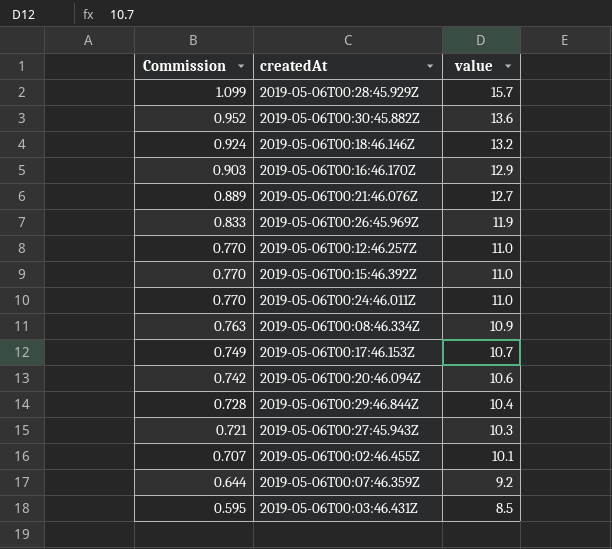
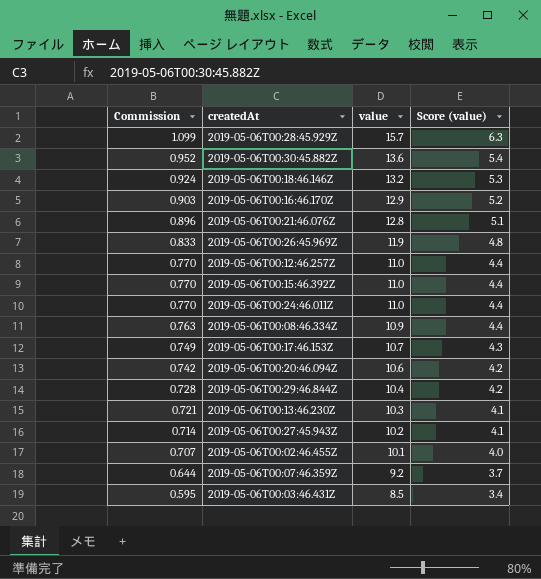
column Score (value) | formula: none -> [value] * 0.4
2019-05-06T00:21:46.076Z | Commission: 0.889 -> 0.896
2019-05-06T00:21:46.076Z | value: 12.7 -> 12.8
row 2019-05-06T00:13:46.230Z: none -> 0.721 | 10.3 | 4.1
2019-05-06T00:27:45.943Z | Commission: 0.721 -> 0.714
2019-05-06T00:27:45.943Z | value: 10.3 -> 10.2

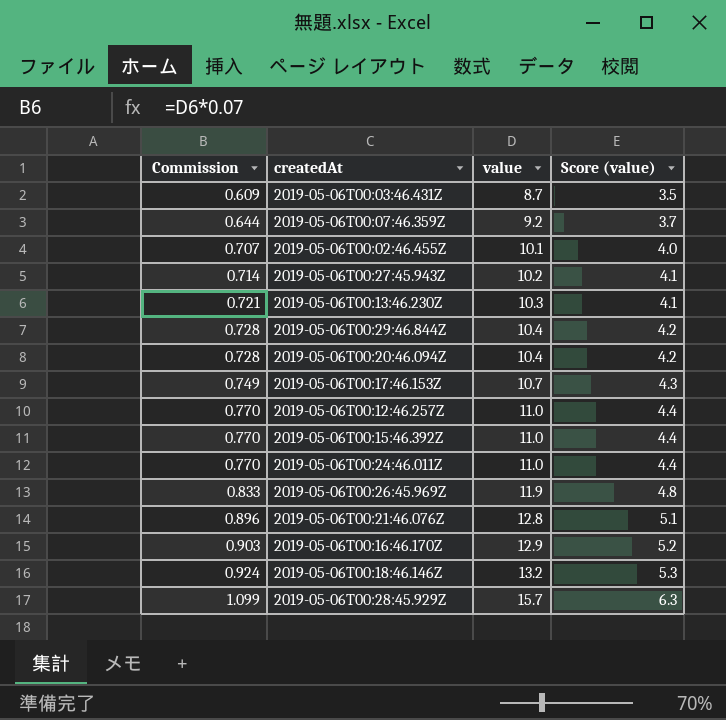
row order: Commission descending -> Commission ascending
row 2019-05-06T00:30:45.882Z: 0.952 | 13.6 | 5.4 -> none
row 2019-05-06T00:08:46.334Z: 0.763 | 10.9 | 4.4 -> none
2019-05-06T00:03:46.431Z | Commission: 0.595 -> 0.609
2019-05-06T00:03:46.431Z | value: 8.5 -> 8.7
2019-05-06T00:03:46.431Z | Score (value): 3.4 -> 3.5
2019-05-06T00:20:46.094Z | Commission: 0.742 -> 0.728
2019-05-06T00:20:46.094Z | value: 10.6 -> 10.4

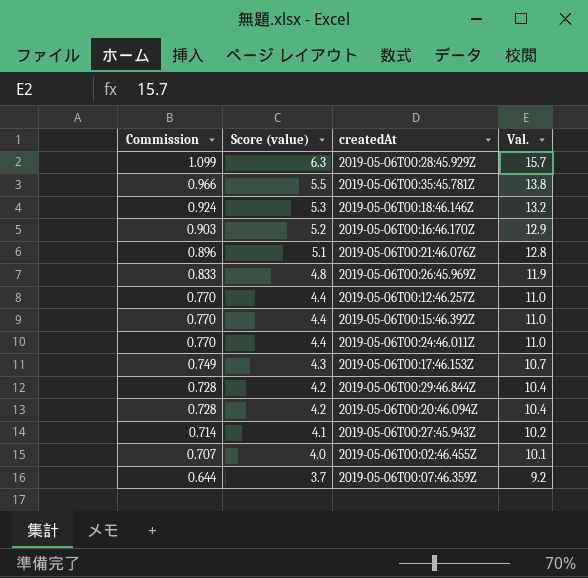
row order: Commission ascending -> Commission descending
column Score (value) | position: 4 -> 2
column name: value -> Val.
row 2019-05-06T00:03:46.431Z: 0.609 | 8.7 | 3.5 -> none
row 2019-05-06T00:13:46.230Z: 0.721 | 10.3 | 4.1 -> none
row 2019-05-06T00:35:45.781Z: none -> 0.966 | 5.5 | 13.8

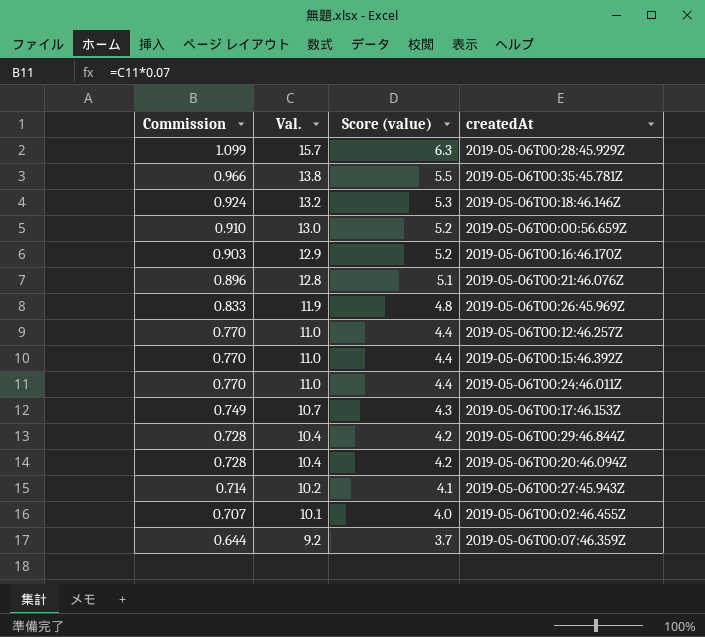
column Val. | position: 4 -> 2
row 2019-05-06T00:00:56.659Z: none -> 0.910 | 13.0 | 5.2

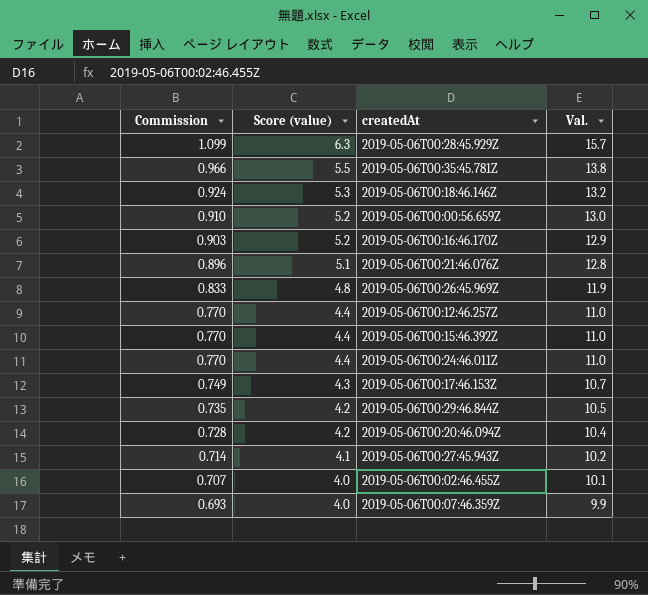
column Val. | position: 2 -> 4
2019-05-06T00:29:46.844Z | Commission: 0.728 -> 0.735
2019-05-06T00:29:46.844Z | Val.: 10.4 -> 10.5
2019-05-06T00:07:46.359Z | Commission: 0.644 -> 0.693
2019-05-06T00:07:46.359Z | Score (value): 3.7 -> 4.0
2019-05-06T00:07:46.359Z | Val.: 9.2 -> 9.9

